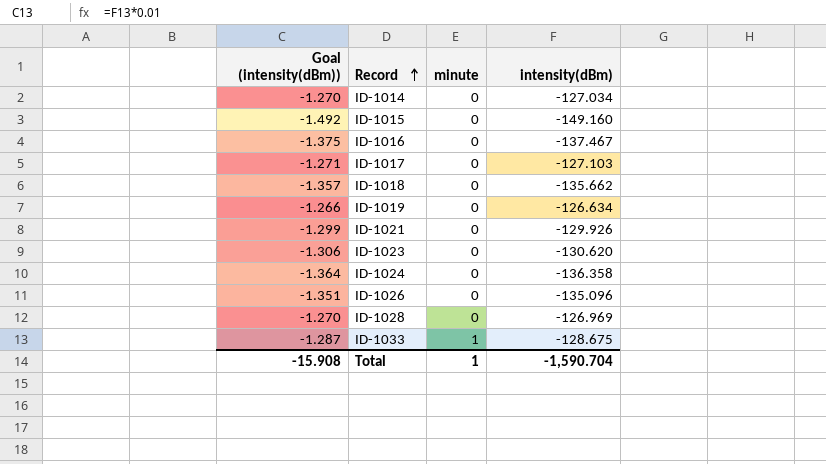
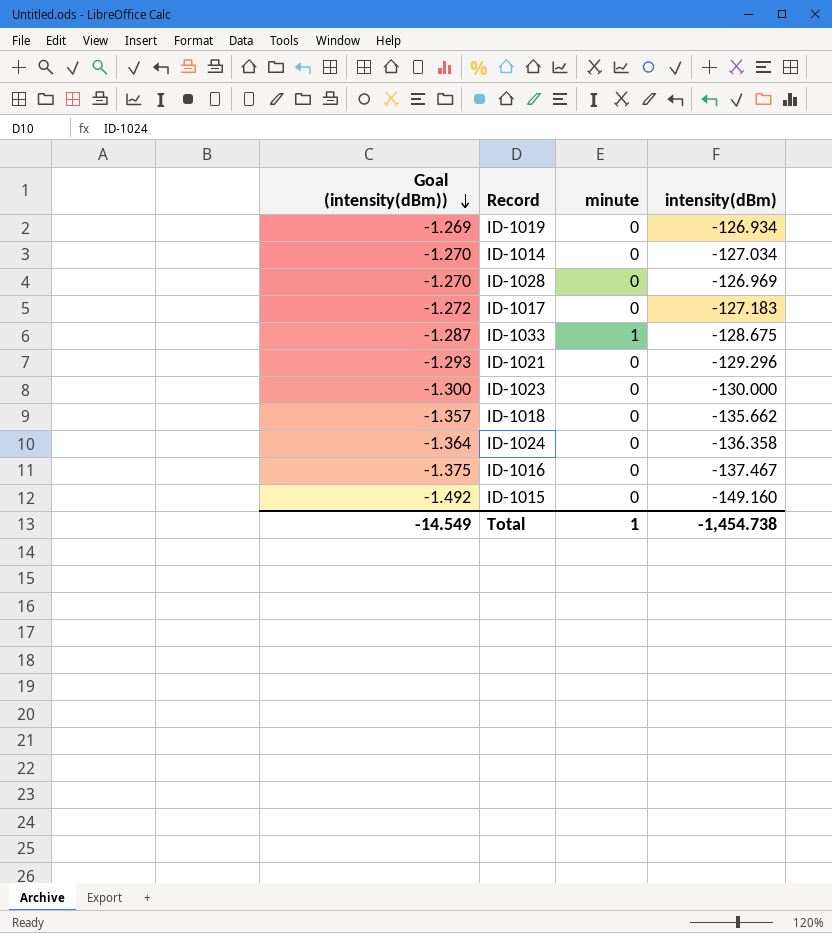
row order: Record ascending -> Goal (intensity(dBm)) descending
row ID-1026: -1.351 | 0 | -135.096 -> none
ID-1019 | Goal (intensity(dBm)): -1.266 -> -1.269
ID-1019 | intensity(dBm): -126.634 -> -126.934
ID-1017 | Goal (intensity(dBm)): -1.271 -> -1.272
ID-1017 | intensity(dBm): -127.103 -> -127.183
ID-1021 | Goal (intensity(dBm)): -1.299 -> -1.293
ID-1021 | intensity(dBm): -129.926 -> -129.296
ID-1023 | Goal (intensity(dBm)): -1.306 -> -1.300
ID-1023 | intensity(dBm): -130.620 -> -130.000
Total | Goal (intensity(dBm)): -15.908 -> -14.549
Total | intensity(dBm): -1,590.704 -> -1,454.738

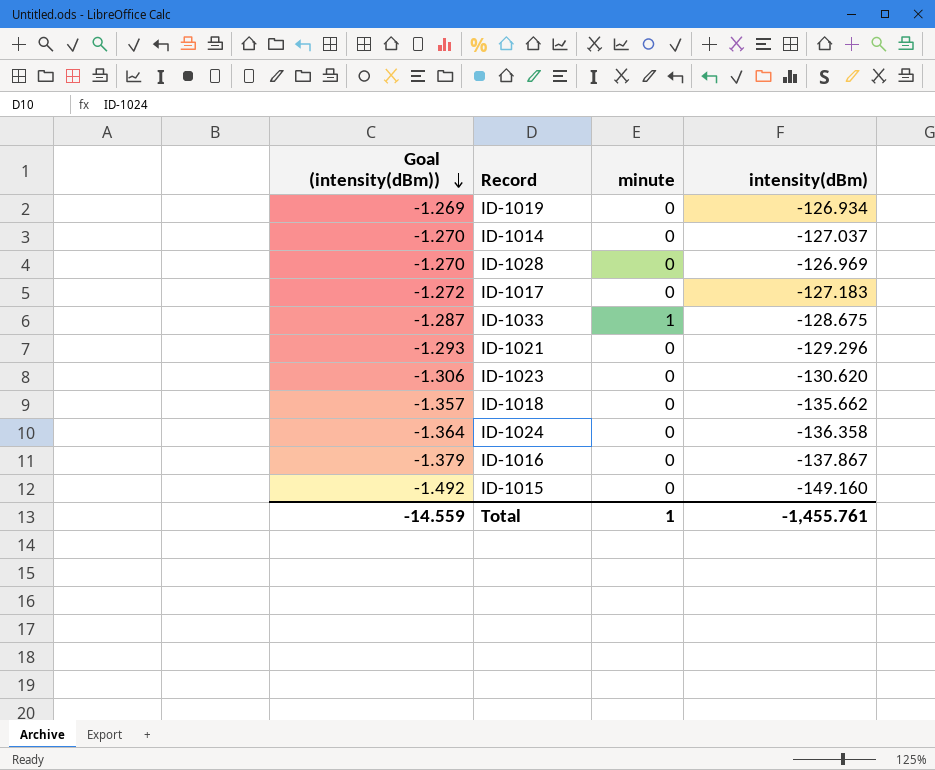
ID-1014 | intensity(dBm): -127.034 -> -127.037
ID-1023 | Goal (intensity(dBm)): -1.300 -> -1.306
ID-1023 | intensity(dBm): -130.000 -> -130.620
ID-1016 | Goal (intensity(dBm)): -1.375 -> -1.379
ID-1016 | intensity(dBm): -137.467 -> -137.867
Total | Goal (intensity(dBm)): -14.549 -> -14.559
Total | intensity(dBm): -1,454.738 -> -1,455.761

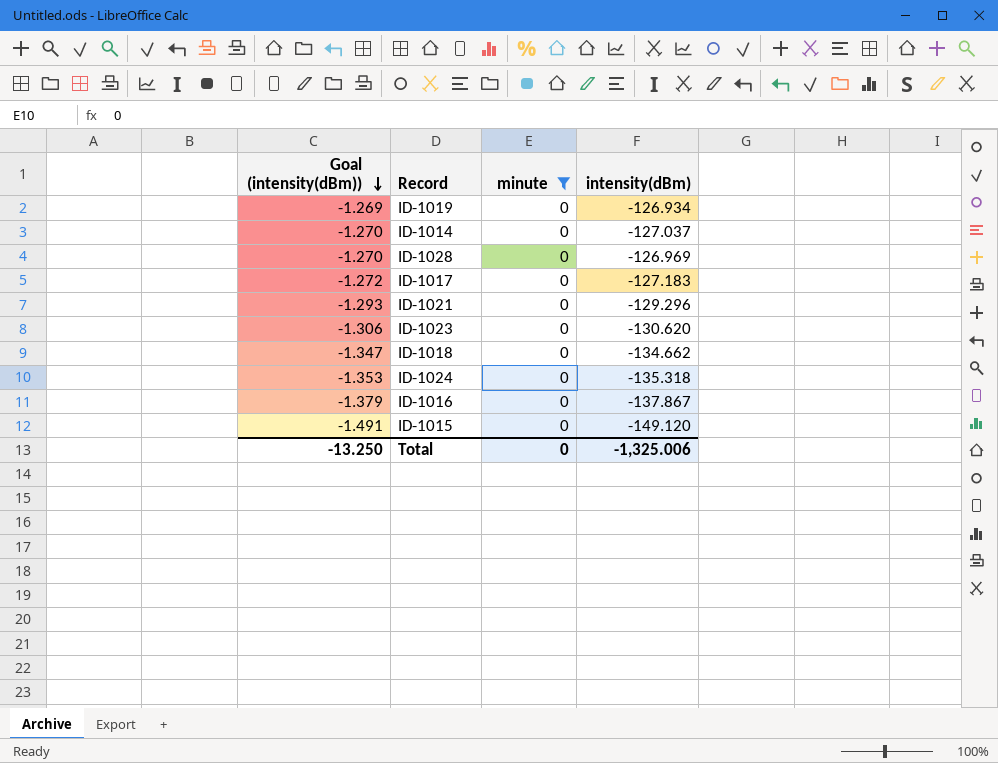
filter: none -> minute = 0
ID-1018 | Goal (intensity(dBm)): -1.357 -> -1.347
ID-1018 | intensity(dBm): -135.662 -> -134.662
ID-1024 | Goal (intensity(dBm)): -1.364 -> -1.353
ID-1024 | intensity(dBm): -136.358 -> -135.318
ID-1015 | Goal (intensity(dBm)): -1.492 -> -1.491
ID-1015 | intensity(dBm): -149.160 -> -149.120
Total | Goal (intensity(dBm)): -14.559 -> -13.250
Total | minute: 1 -> 0
Total | intensity(dBm): -1,455.761 -> -1,325.006

